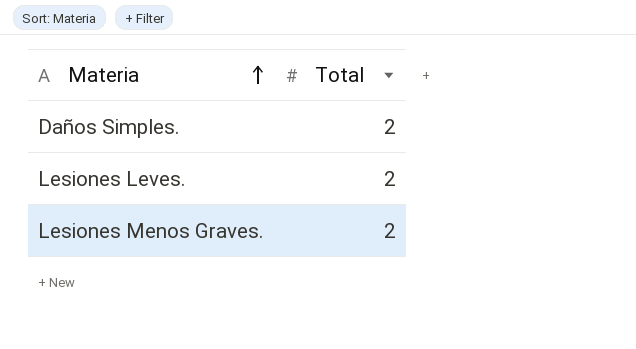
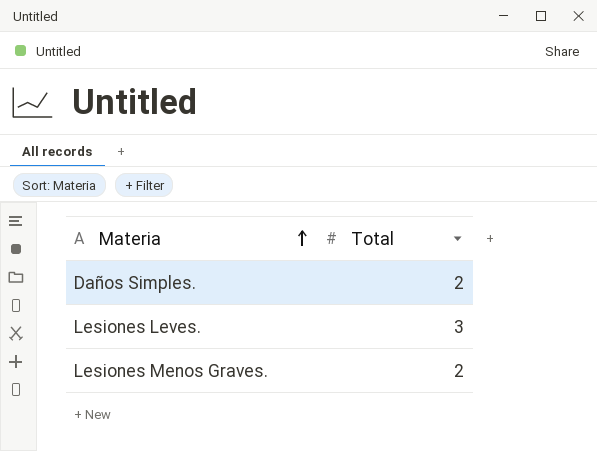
Lesiones Leves. | Total: 2 -> 3

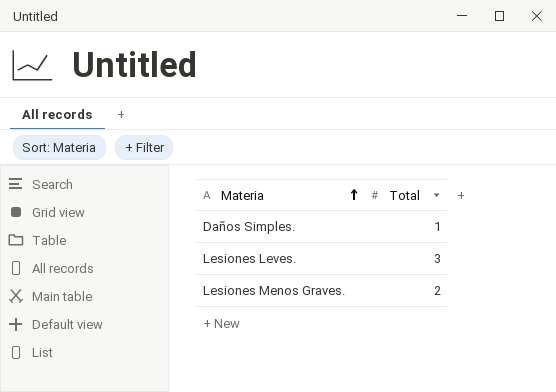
Daños Simples. | Total: 2 -> 1

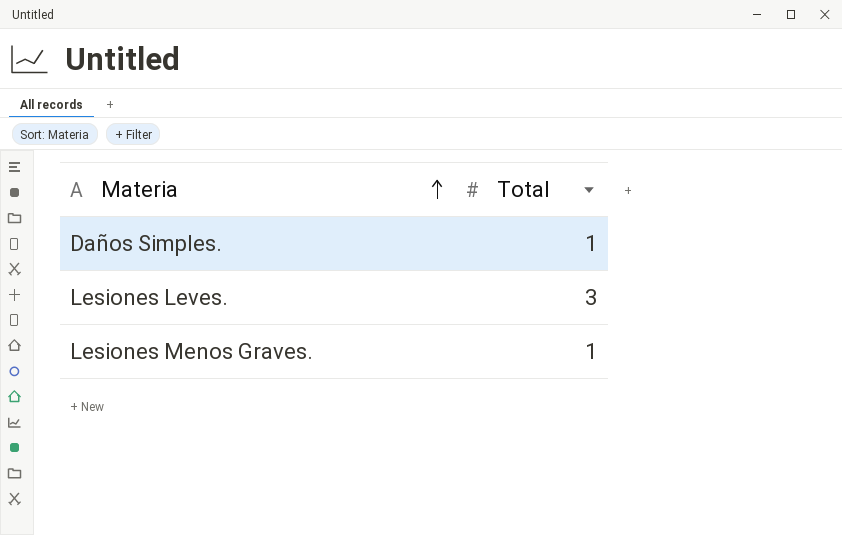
Lesiones Menos Graves. | Total: 2 -> 1

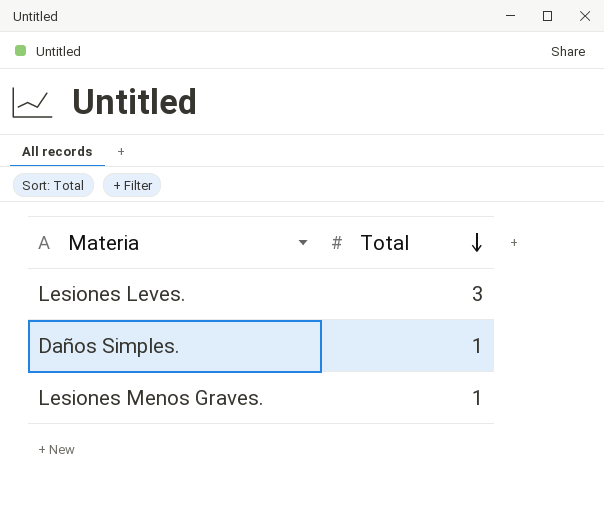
row order: Materia ascending -> Total descending

